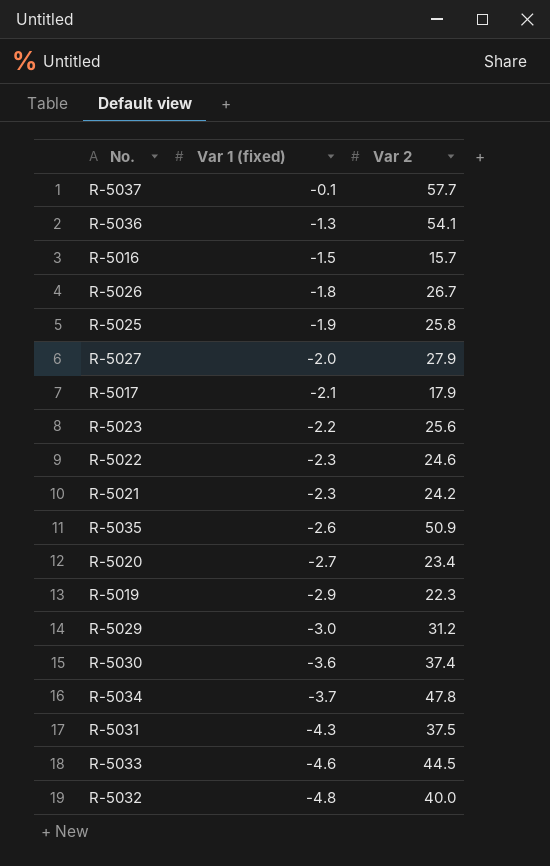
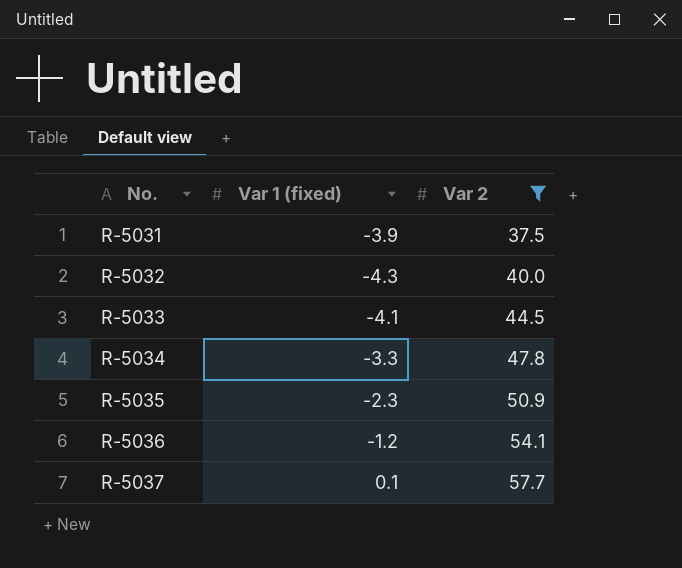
filter: none -> Var 2 >= 37.5
row order: Var 1 (fixed) descending -> No. ascending
R-5031 | Var 1 (fixed): -4.3 -> -3.9
R-5032 | Var 1 (fixed): -4.8 -> -4.3
R-5033 | Var 1 (fixed): -4.6 -> -4.1
R-5034 | Var 1 (fixed): -3.7 -> -3.3
R-5035 | Var 1 (fixed): -2.6 -> -2.3
R-5036 | Var 1 (fixed): -1.3 -> -1.2
R-5037 | Var 1 (fixed): -0.1 -> 0.1

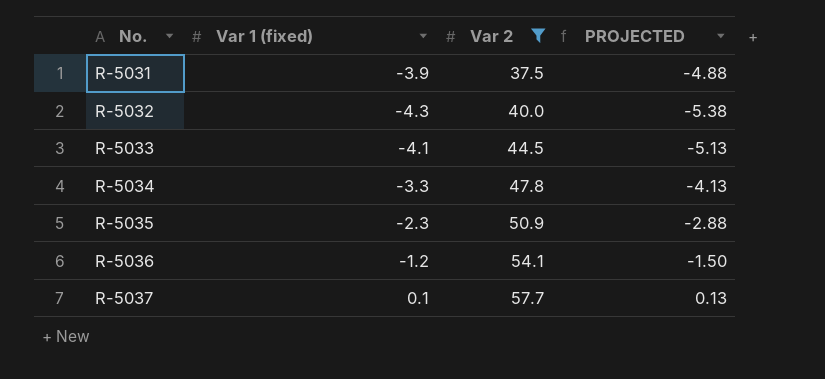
column PROJECTED | formula: none -> [Var 1 (fixed)] * 1.25

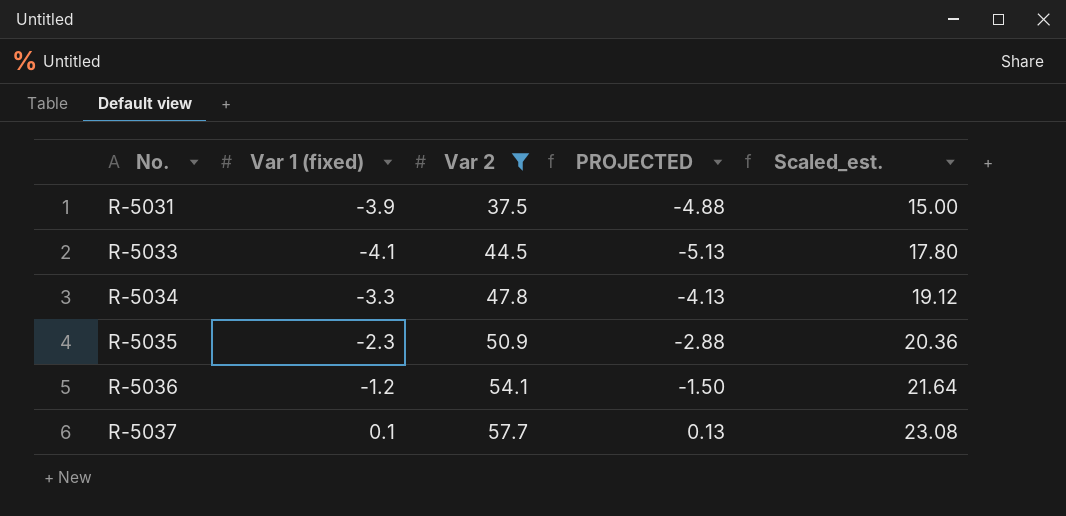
column Scaled_est. | formula: none -> [Var 2] * 0.4
row R-5032: -4.3 | 40.0 | -5.38 -> none

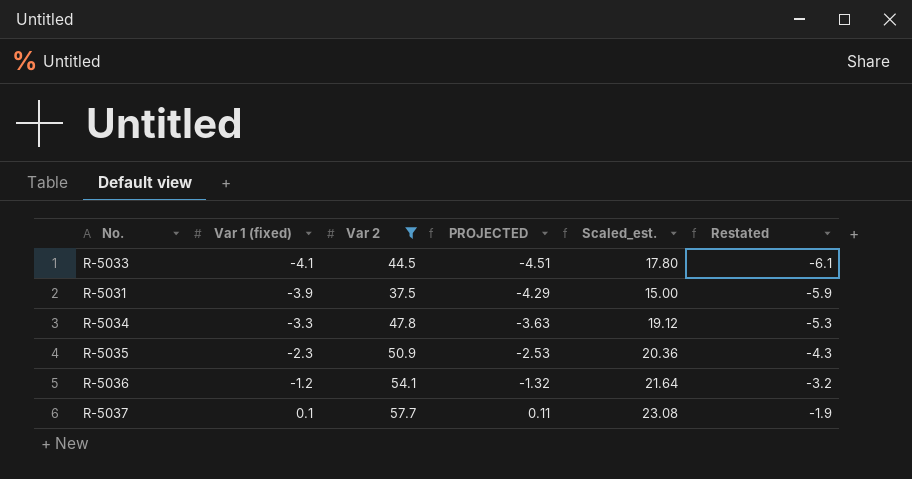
row order: No. ascending -> Var 1 (fixed) ascending
column PROJECTED | formula: [Var 1 (fixed)] * 1.25 -> [Var 1 (fixed)] * 1.1
column Restated | formula: none -> [Var 1 (fixed)] - 2

